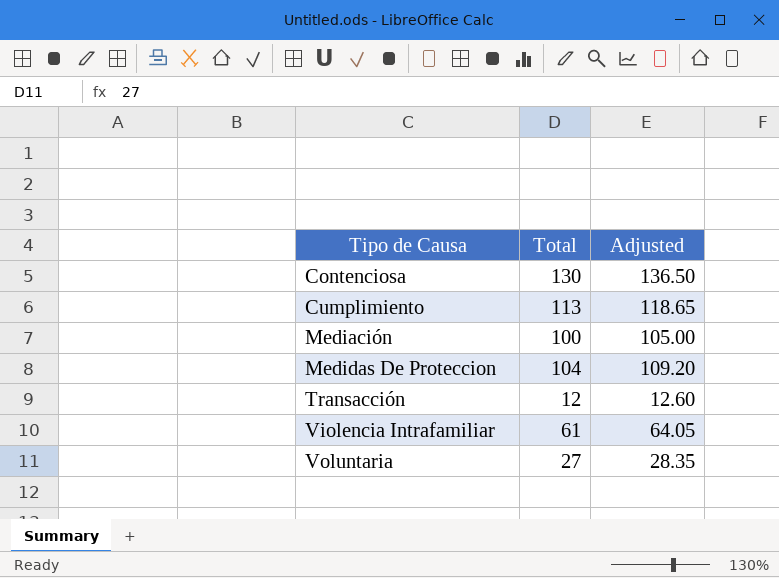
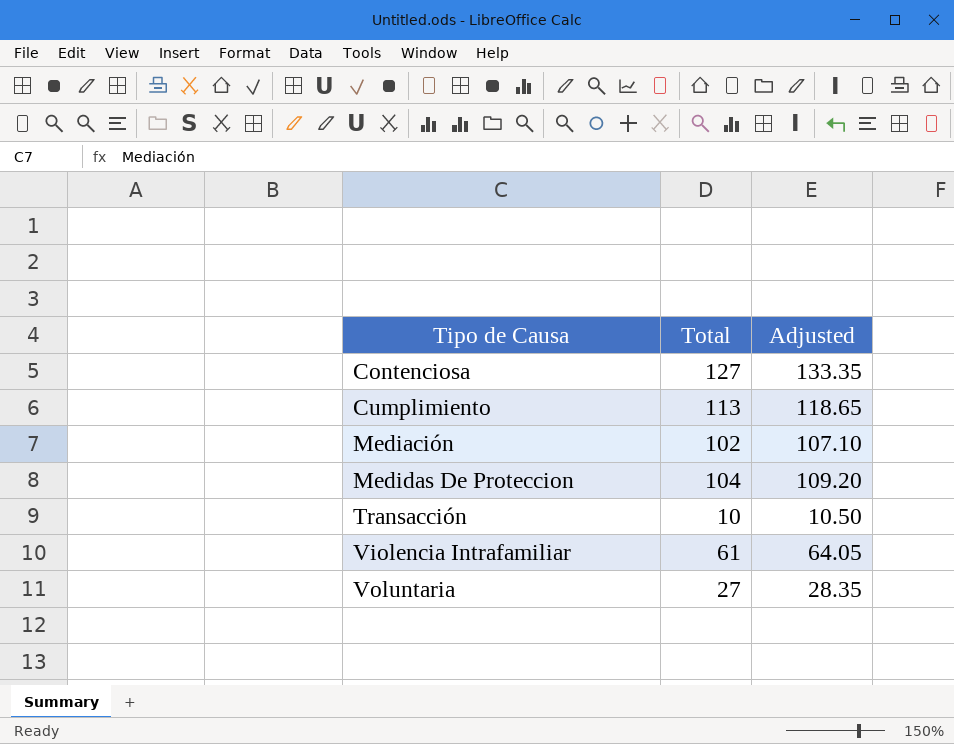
Contenciosa | Total: 130 -> 127
Contenciosa | Adjusted: 136.50 -> 133.35
Mediación | Total: 100 -> 102
Mediación | Adjusted: 105.00 -> 107.10
Transacción | Total: 12 -> 10
Transacción | Adjusted: 12.60 -> 10.50

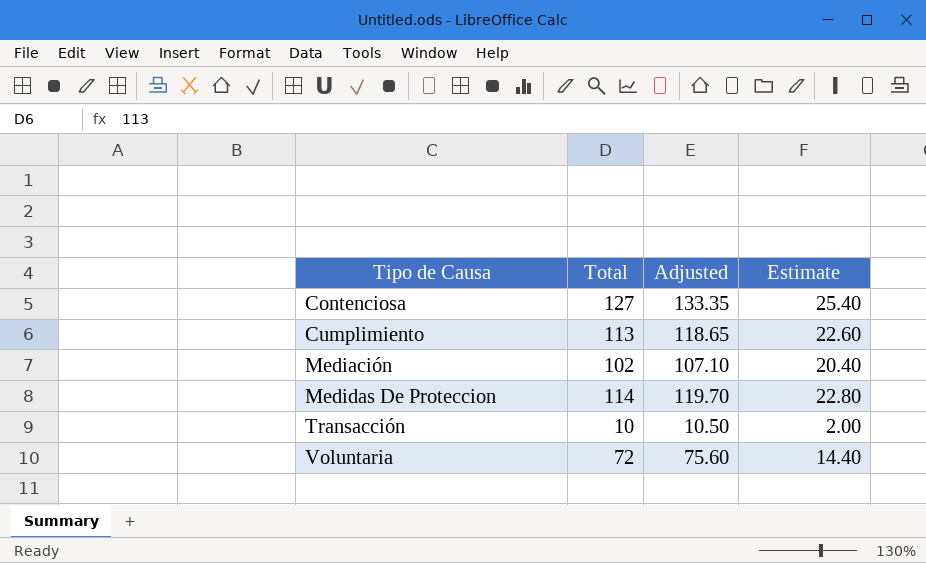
column Estimate | formula: none -> [Total] * 0.2
row Violencia Intrafamiliar: 61 | 64.05 -> none
Medidas De Proteccion | Total: 104 -> 114
Medidas De Proteccion | Adjusted: 109.20 -> 119.70
Voluntaria | Total: 27 -> 72
Voluntaria | Adjusted: 28.35 -> 75.60

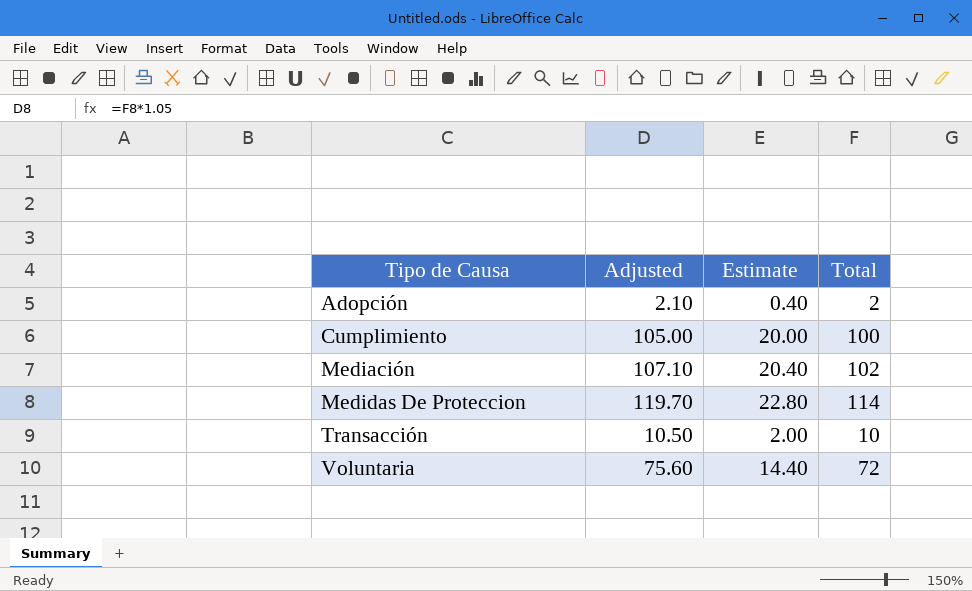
column Total | position: 2 -> 4
row Contenciosa: 127 | 133.35 | 25.40 -> none
row Adopción: none -> 2.10 | 0.40 | 2
Cumplimiento | Adjusted: 118.65 -> 105.00
Cumplimiento | Estimate: 22.60 -> 20.00
Cumplimiento | Total: 113 -> 100

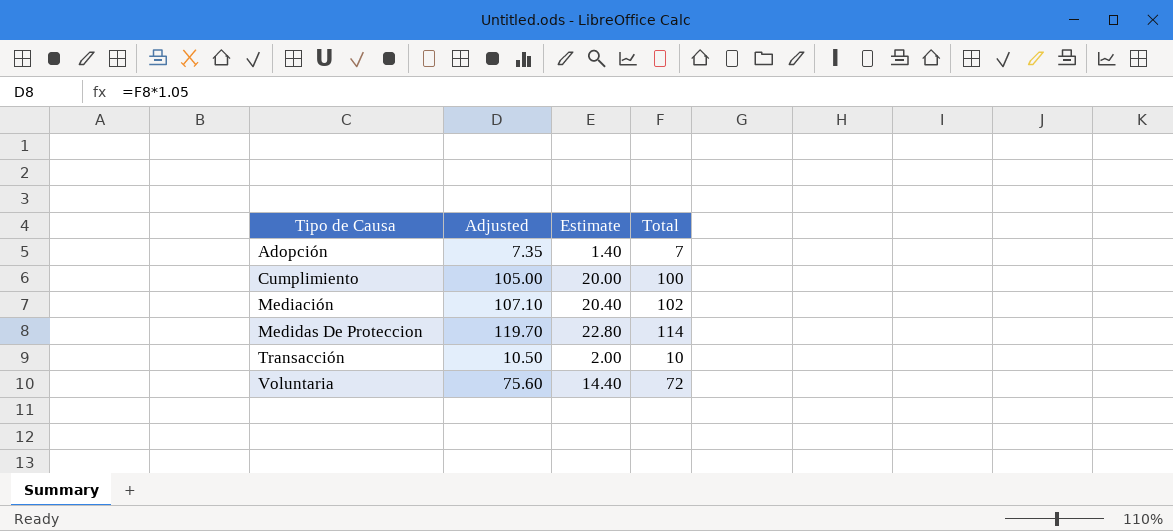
Adopción | Adjusted: 2.10 -> 7.35
Adopción | Estimate: 0.40 -> 1.40
Adopción | Total: 2 -> 7

